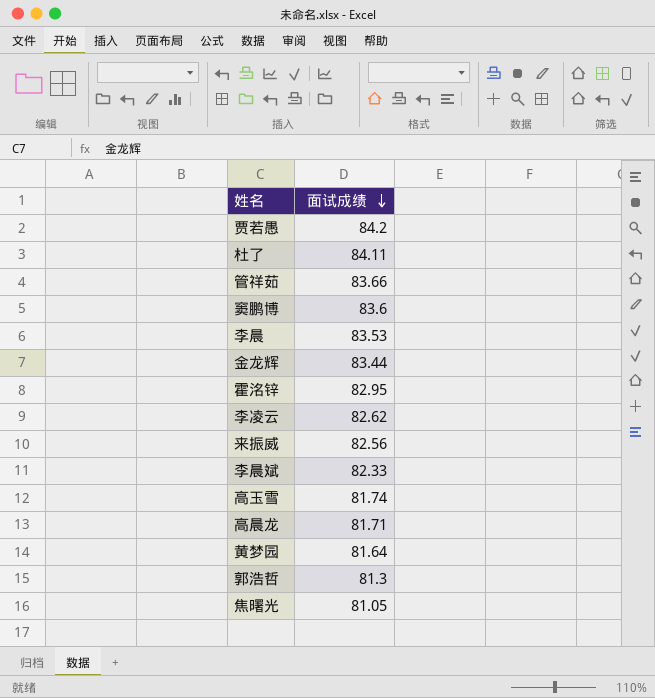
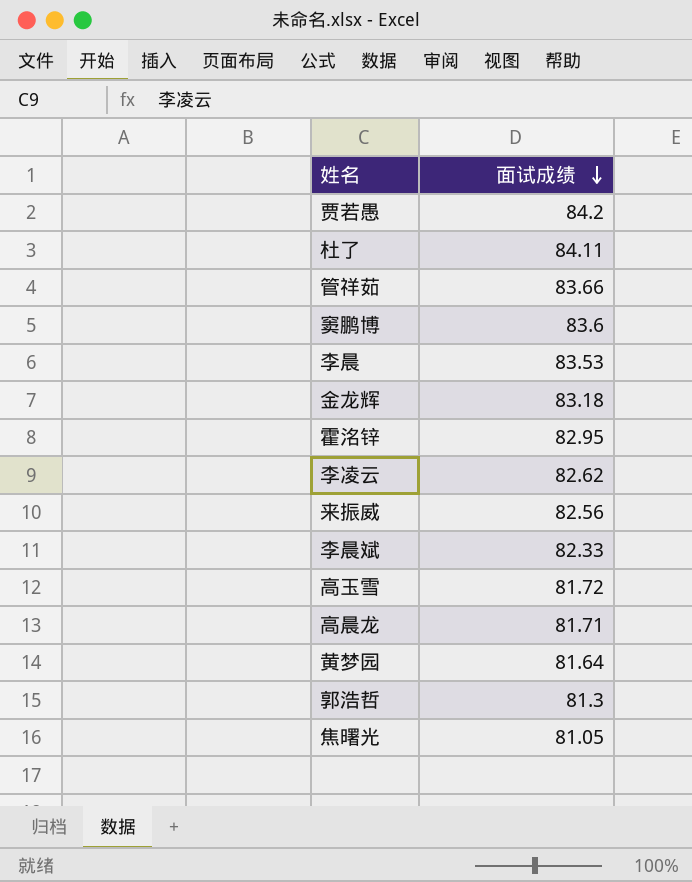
金龙辉 | 面试成绩: 83.44 -> 83.18
高玉雪 | 面试成绩: 81.74 -> 81.72

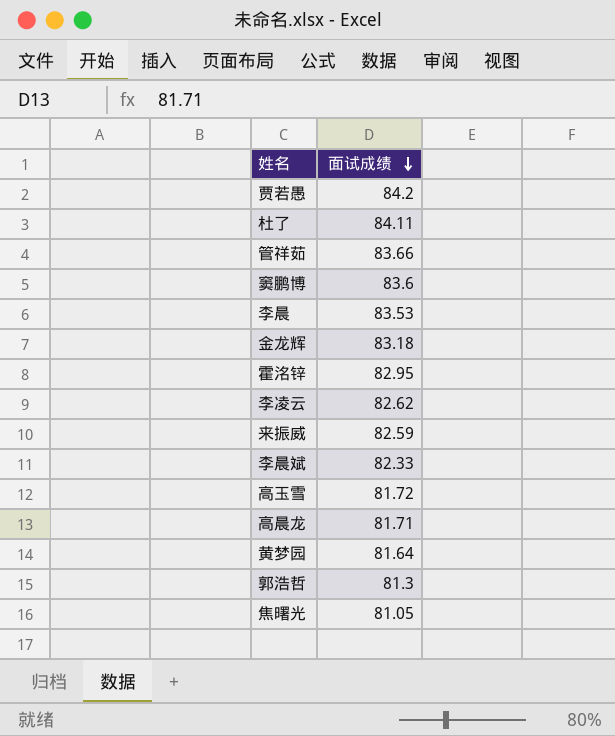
来振威 | 面试成绩: 82.56 -> 82.59

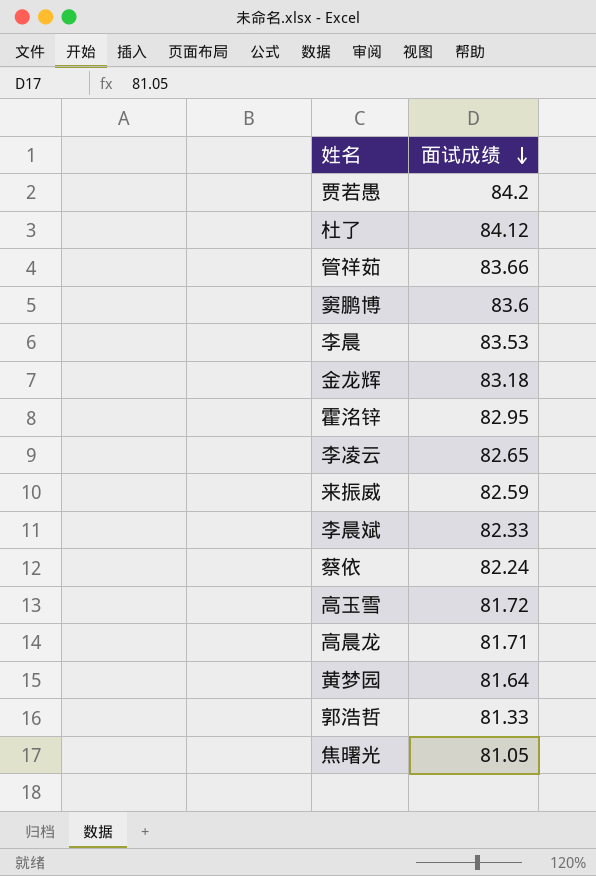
杜了 | 面试成绩: 84.11 -> 84.12
李凌云 | 面试成绩: 82.62 -> 82.65
row 蔡依: none -> 82.24
郭浩哲 | 面试成绩: 81.3 -> 81.33

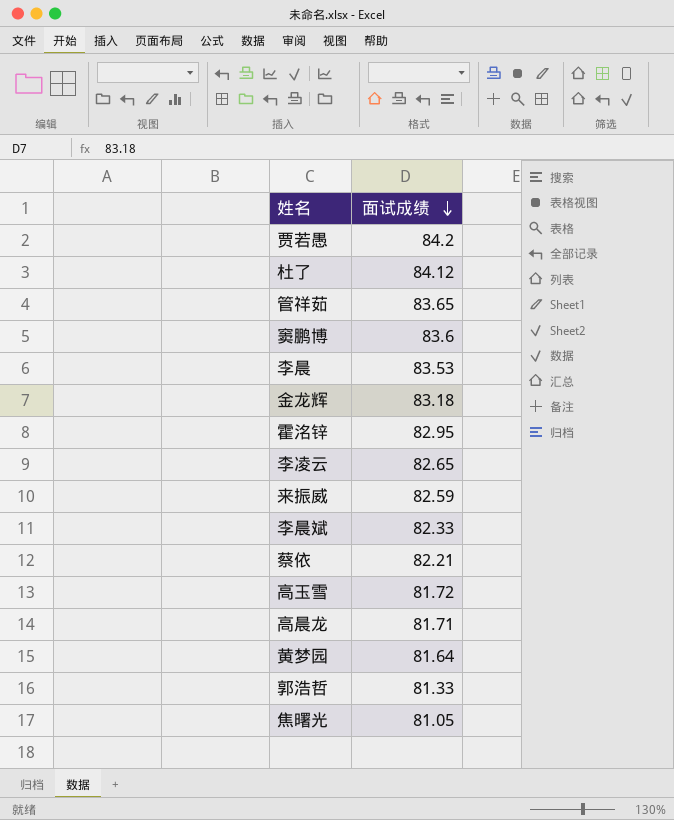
管祥茹 | 面试成绩: 83.66 -> 83.65
蔡依 | 面试成绩: 82.24 -> 82.21

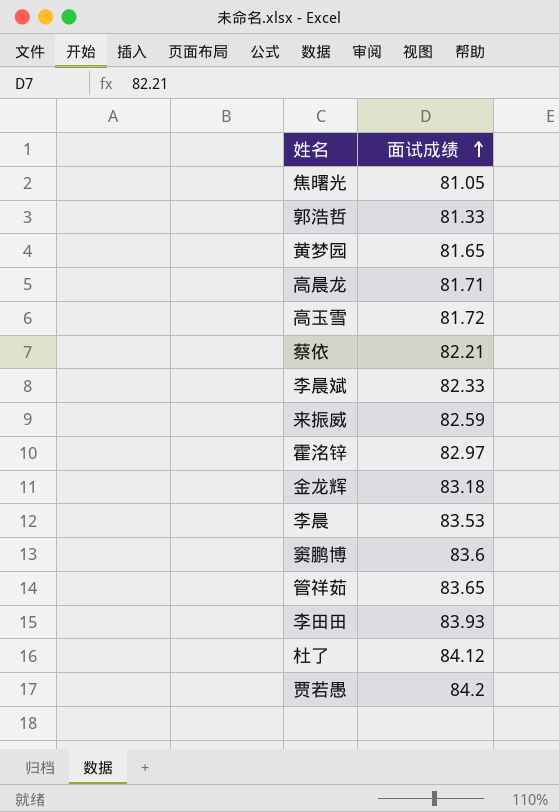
row order: 面试成绩 descending -> 面试成绩 ascending
row 李凌云: 82.65 -> none
黄梦园 | 面试成绩: 81.64 -> 81.65
霍洺锌 | 面试成绩: 82.95 -> 82.97
row 李田田: none -> 83.93

